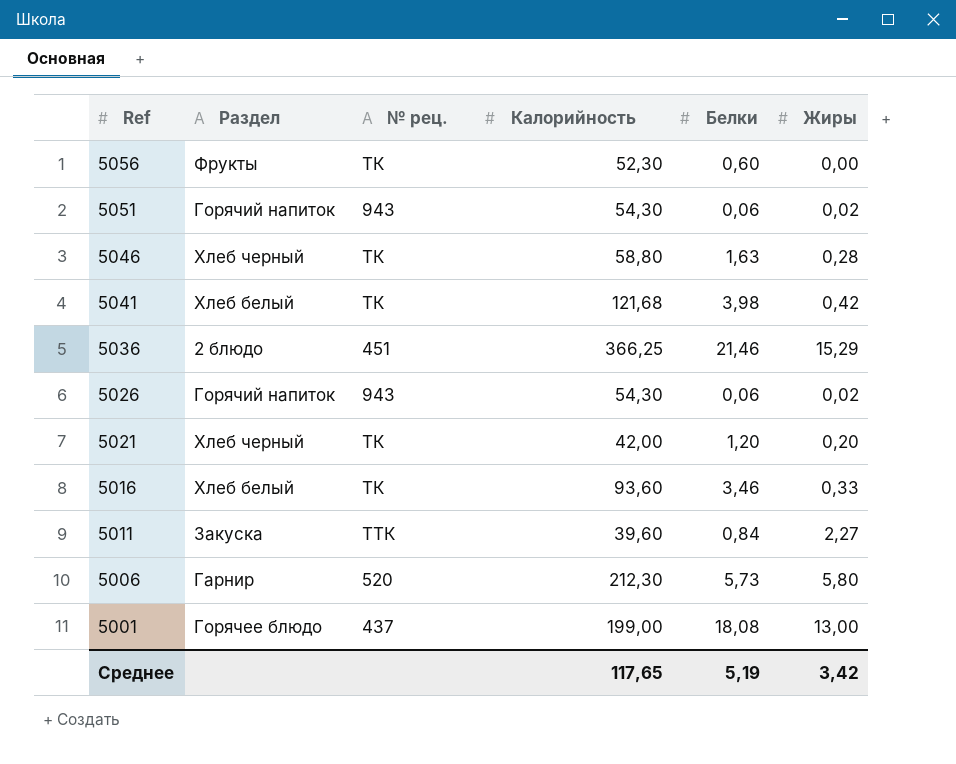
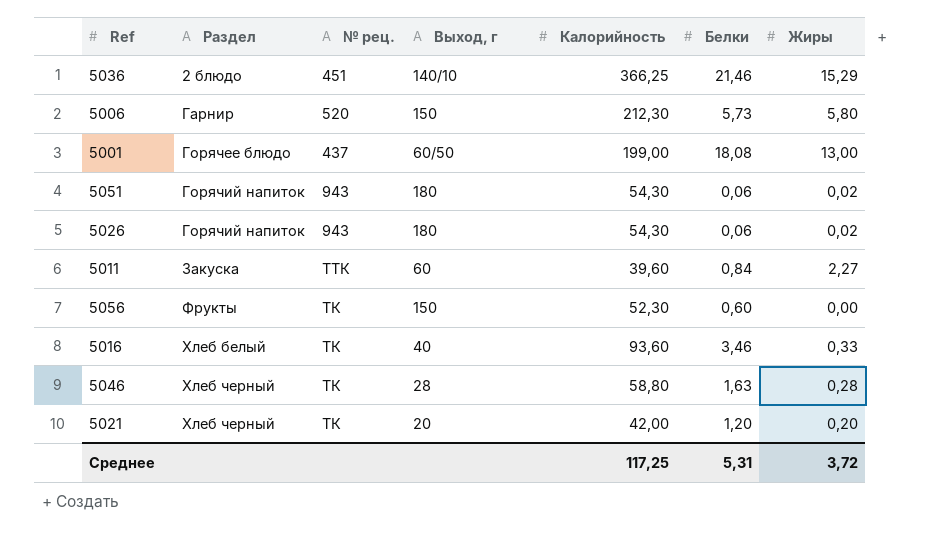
row order: Ref descending -> Раздел ascending
column Выход, г | position: none -> 4
row 5041: Хлеб белый | ТК | 121,68 | 3,98 | 0,42 -> none
Среднее | Калорийность: 117,65 -> 117,25
Среднее | Белки: 5,19 -> 5,31
Среднее | Жиры: 3,42 -> 3,72

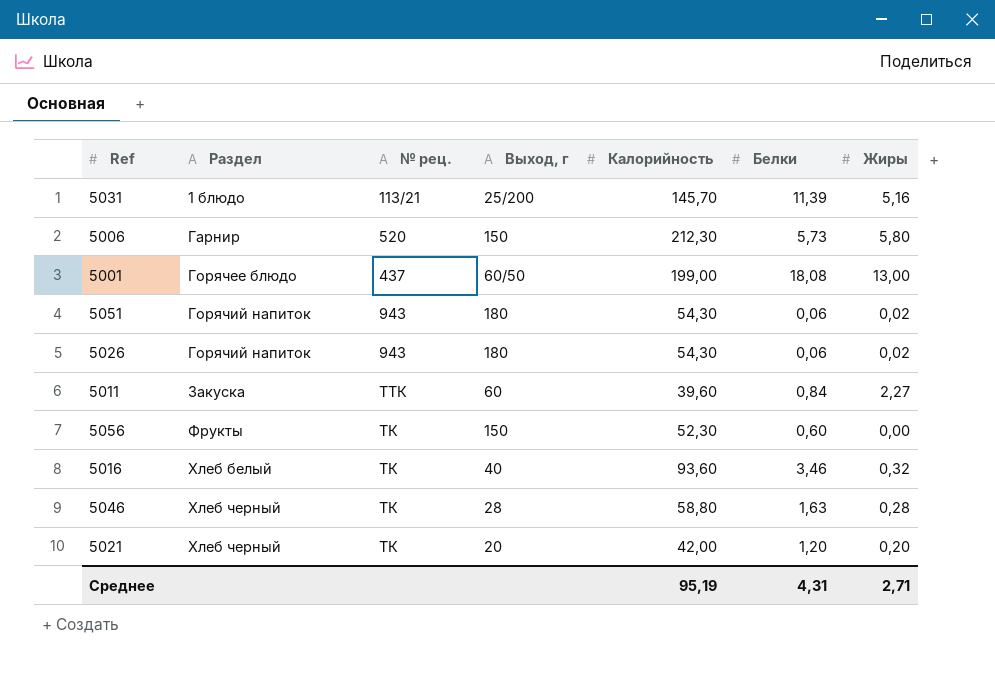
row 5036: 2 блюдо | 451 | 140/10 | 366,25 | 21,46 | 15,29 -> none
row 5031: none -> 1 блюдо | 113/21 | 25/200 | 145,70 | 11,39 | 5,16
5016 | Жиры: 0,33 -> 0,32
Среднее | Калорийность: 117,25 -> 95,19
Среднее | Белки: 5,31 -> 4,31
Среднее | Жиры: 3,72 -> 2,71

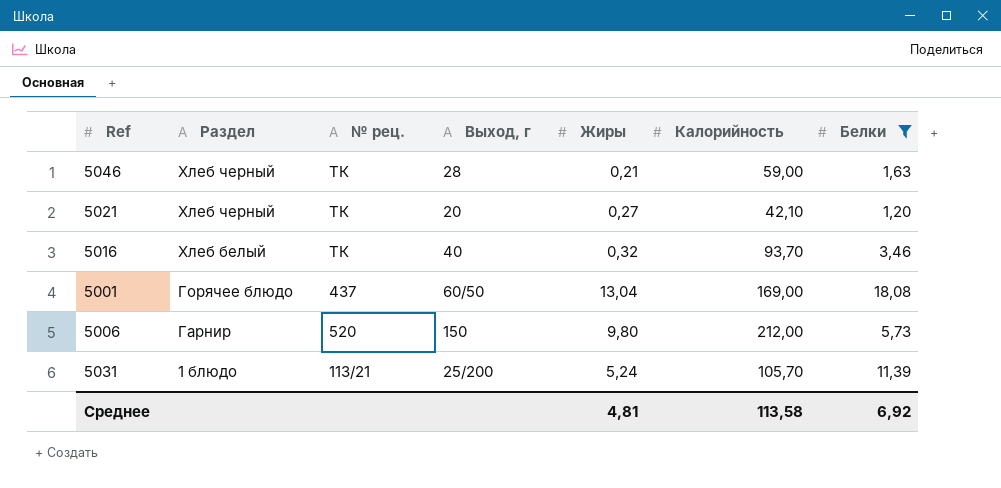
filter: none -> Белки >= 1,20
row order: Раздел ascending -> Раздел descending
column Жиры | position: 7 -> 5
5046 | Жиры: 0,28 -> 0,21
5046 | Калорийность: 58,80 -> 59,00
5021 | Жиры: 0,20 -> 0,27
5021 | Калорийность: 42,00 -> 42,10
5016 | Калорийность: 93,60 -> 93,70
5001 | Жиры: 13,00 -> 13,04
5001 | Калорийность: 199,00 -> 169,00
5006 | Жиры: 5,80 -> 9,80
5006 | Калорийность: 212,30 -> 212,00
5031 | Жиры: 5,16 -> 5,24
5031 | Калорийность: 145,70 -> 105,70
Среднее | Жиры: 2,71 -> 4,81
Среднее | Калорийность: 95,19 -> 113,58
Среднее | Белки: 4,31 -> 6,92

